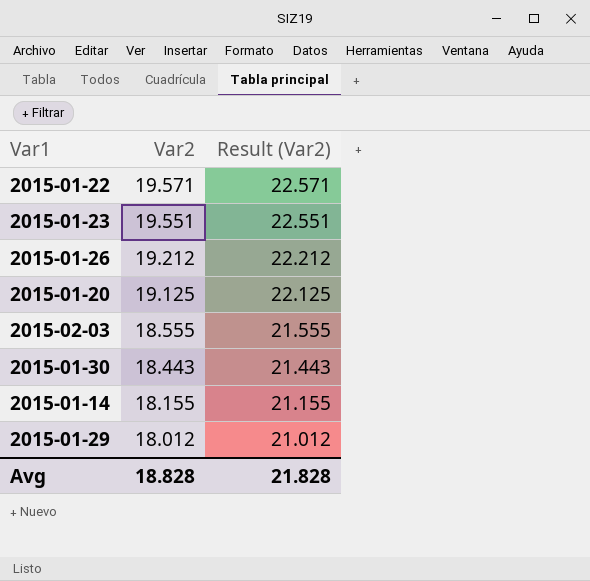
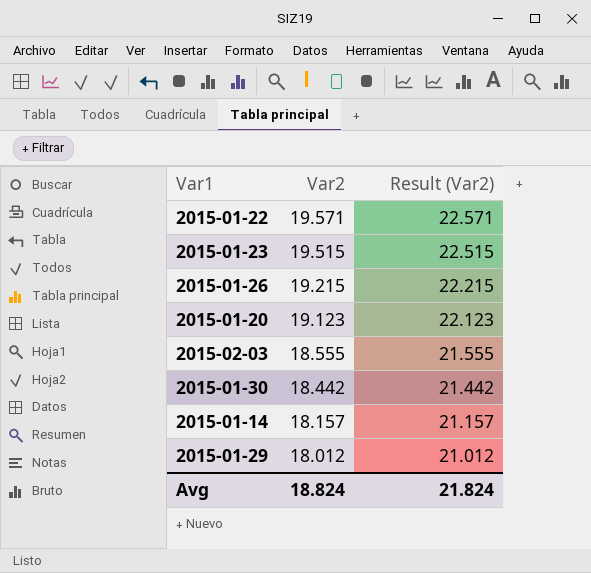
2015-01-23 | Var2: 19.551 -> 19.515
2015-01-23 | Result (Var2): 22.551 -> 22.515
2015-01-26 | Var2: 19.212 -> 19.215
2015-01-26 | Result (Var2): 22.212 -> 22.215
2015-01-20 | Var2: 19.125 -> 19.123
2015-01-20 | Result (Var2): 22.125 -> 22.123
2015-01-30 | Var2: 18.443 -> 18.442
2015-01-30 | Result (Var2): 21.443 -> 21.442
2015-01-14 | Var2: 18.155 -> 18.157
2015-01-14 | Result (Var2): 21.155 -> 21.157
Avg | Var2: 18.828 -> 18.824
Avg | Result (Var2): 21.828 -> 21.824

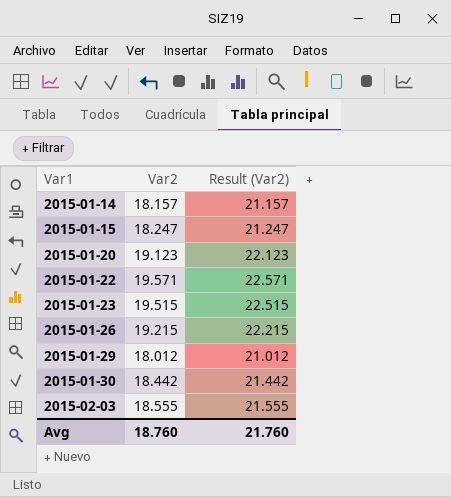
row order: Var2 descending -> Var1 ascending
row 2015-01-15: none -> 18.247 | 21.247
Avg | Var2: 18.824 -> 18.760
Avg | Result (Var2): 21.824 -> 21.760

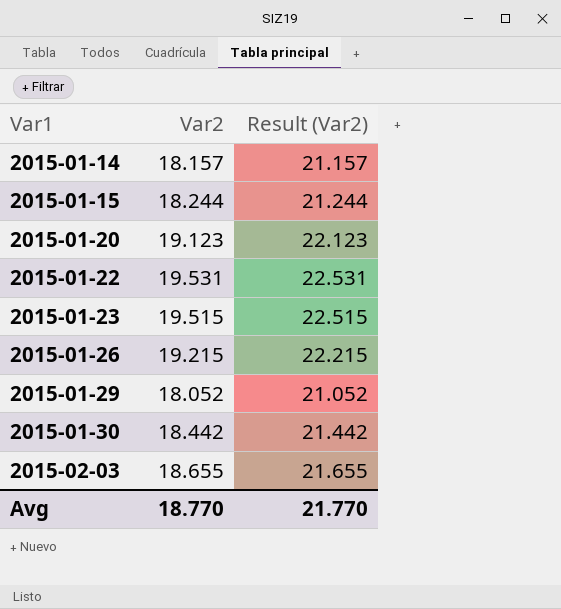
2015-01-15 | Var2: 18.247 -> 18.244
2015-01-15 | Result (Var2): 21.247 -> 21.244
2015-01-22 | Var2: 19.571 -> 19.531
2015-01-22 | Result (Var2): 22.571 -> 22.531
2015-01-29 | Var2: 18.012 -> 18.052
2015-01-29 | Result (Var2): 21.012 -> 21.052
2015-02-03 | Var2: 18.555 -> 18.655
2015-02-03 | Result (Var2): 21.555 -> 21.655
Avg | Var2: 18.760 -> 18.770
Avg | Result (Var2): 21.760 -> 21.770

